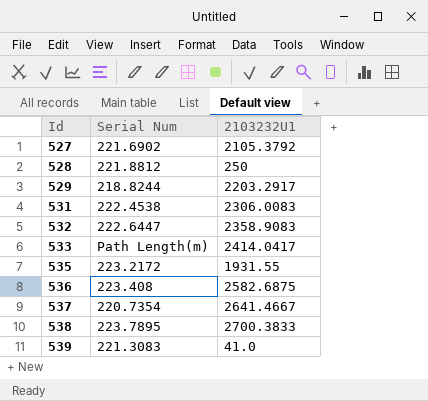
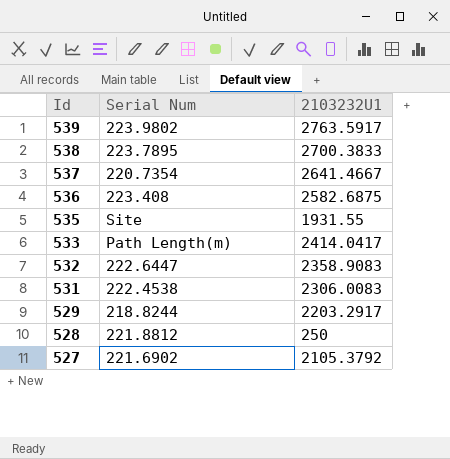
row order: Id ascending -> Id descending
539 | Serial Num: 221.3083 -> 223.9802
539 | 2103232U1: 41.0 -> 2763.5917
535 | Serial Num: 223.2172 -> Site

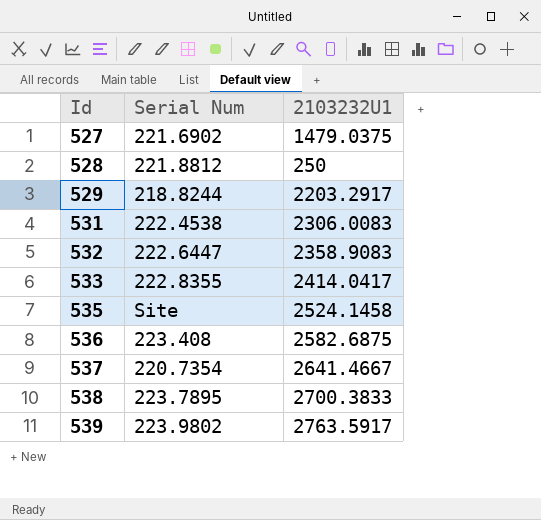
row order: Id descending -> Id ascending
527 | 2103232U1: 2105.3792 -> 1479.0375
533 | Serial Num: Path Length(m) -> 222.8355
535 | 2103232U1: 1931.55 -> 2524.1458

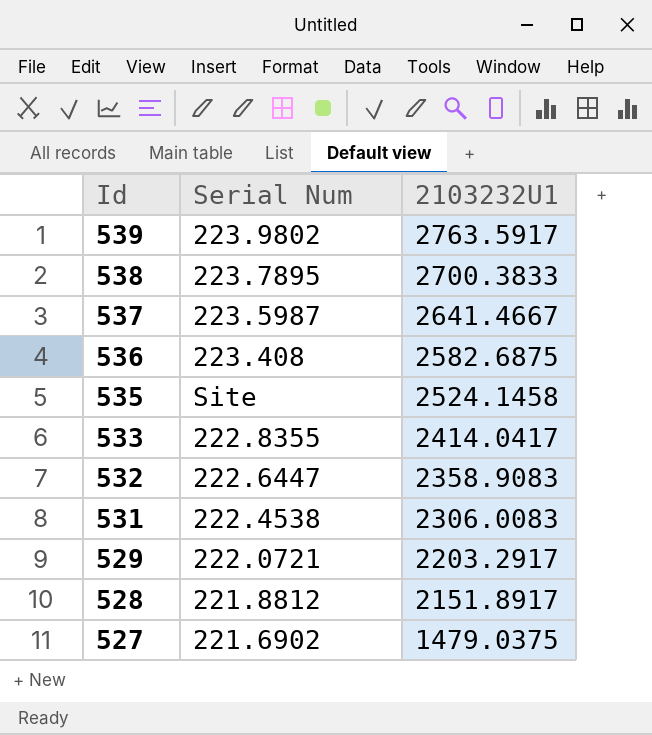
row order: Id ascending -> Id descending
537 | Serial Num: 220.7354 -> 223.5987
529 | Serial Num: 218.8244 -> 222.0721
528 | 2103232U1: 250 -> 2151.8917

